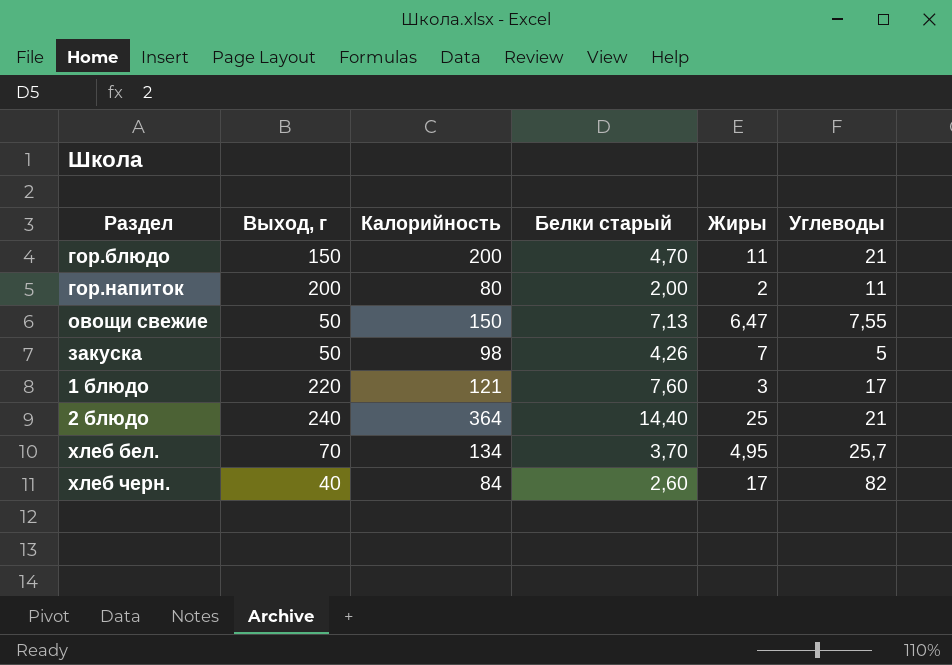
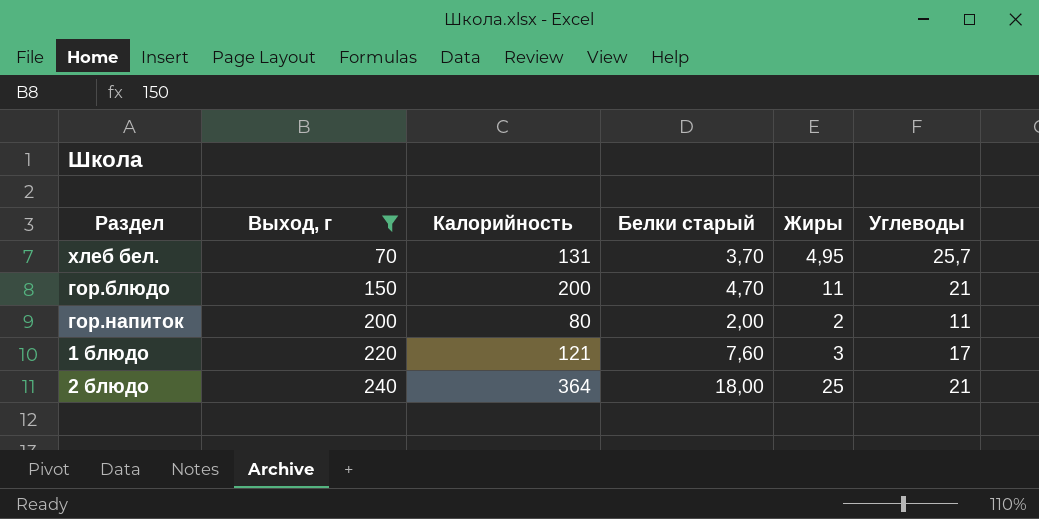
filter: none -> Выход, г >= 70
row order: none -> Выход, г ascending
хлеб бел. | Калорийность: 134 -> 131
2 блюдо | Белки старый: 14,40 -> 18,00

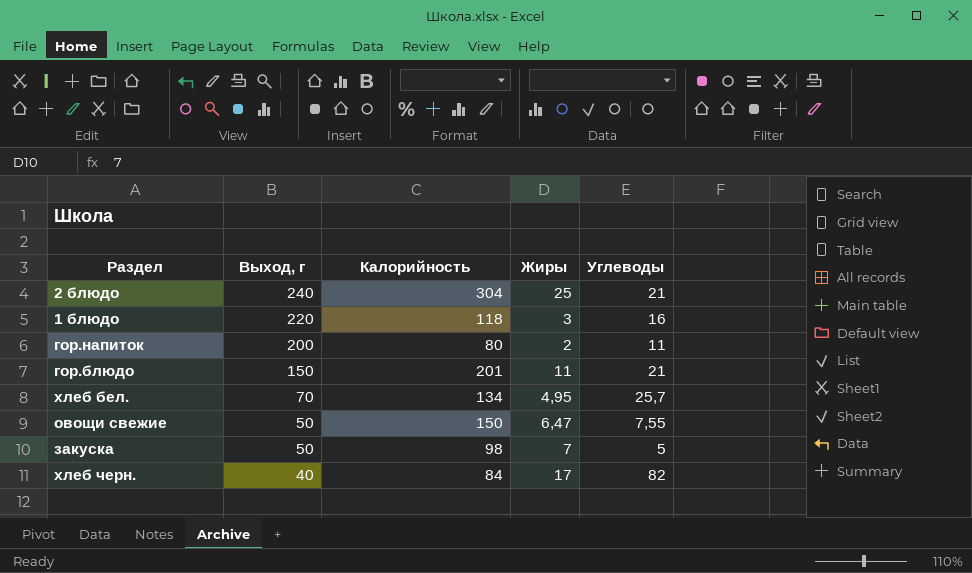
filter: Выход, г >= 70 -> none
row order: Выход, г ascending -> Выход, г descending
column Белки старый | position: 4 -> none
2 блюдо | Калорийность: 364 -> 304
1 блюдо | Калорийность: 121 -> 118
1 блюдо | Углеводы: 17 -> 16
гор.блюдо | Калорийность: 200 -> 201
хлеб бел. | Калорийность: 131 -> 134

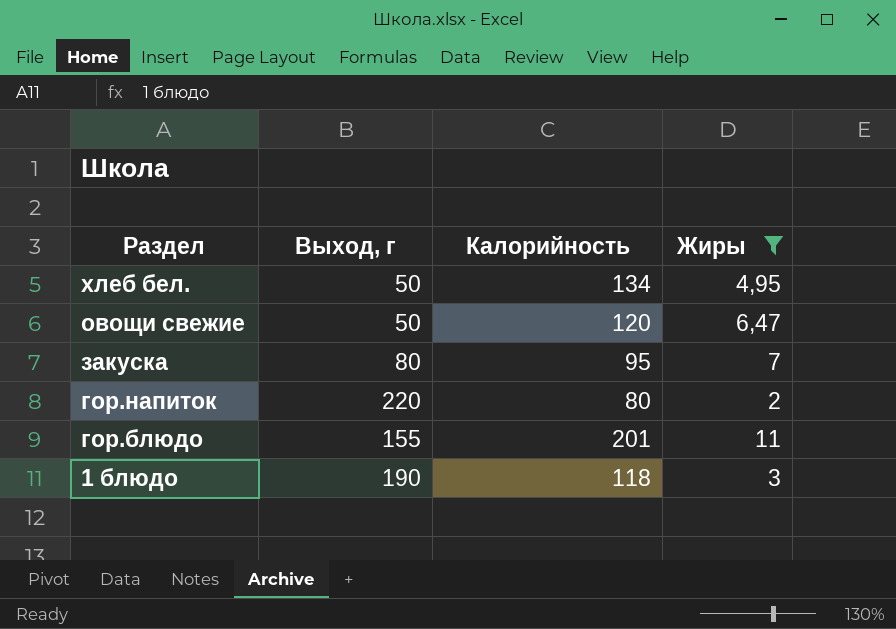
filter: none -> Жиры <= 11
row order: Выход, г descending -> Раздел descending
column Углеводы | position: 5 -> none
хлеб бел. | Выход, г: 70 -> 50
овощи свежие | Калорийность: 150 -> 120
закуска | Выход, г: 50 -> 80
закуска | Калорийность: 98 -> 95
гор.напиток | Выход, г: 200 -> 220
гор.блюдо | Выход, г: 150 -> 155
1 блюдо | Выход, г: 220 -> 190

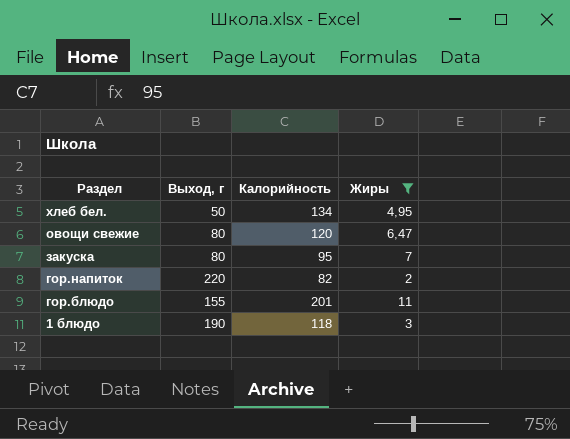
овощи свежие | Выход, г: 50 -> 80
гор.напиток | Калорийность: 80 -> 82

